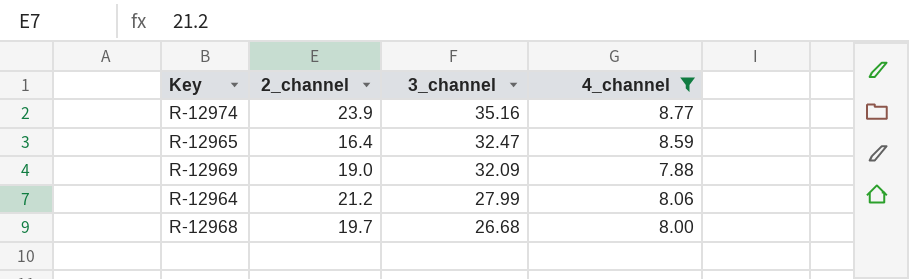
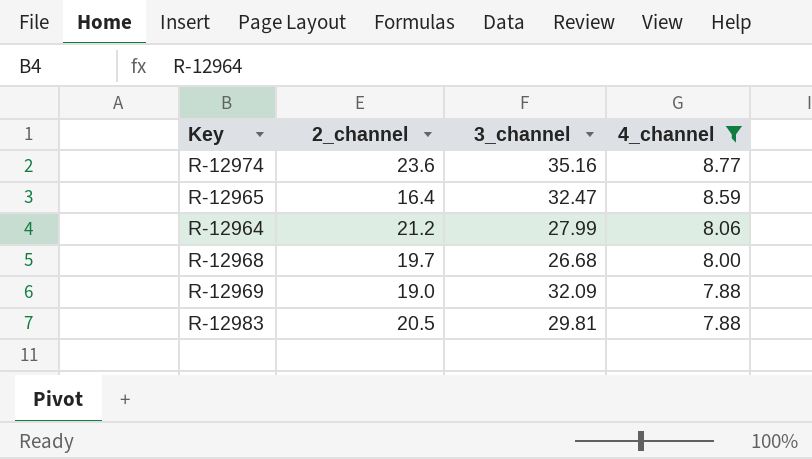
row order: 3_channel descending -> 4_channel descending
R-12974 | 2_channel: 23.9 -> 23.6
row R-12983: none -> 20.5 | 29.81 | 7.88

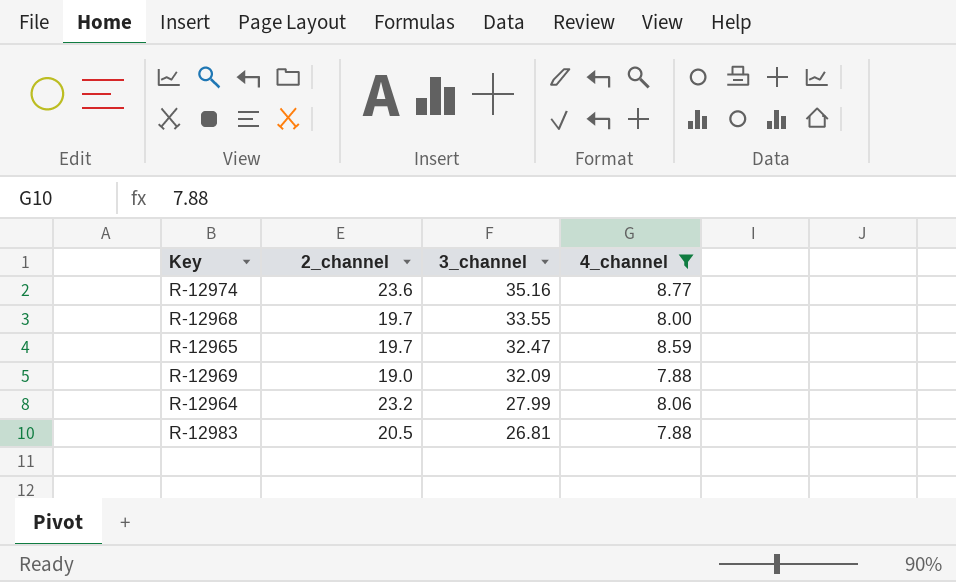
row order: 4_channel descending -> 3_channel descending
R-12968 | 3_channel: 26.68 -> 33.55
R-12965 | 2_channel: 16.4 -> 19.7
R-12964 | 2_channel: 21.2 -> 23.2
R-12983 | 3_channel: 29.81 -> 26.81

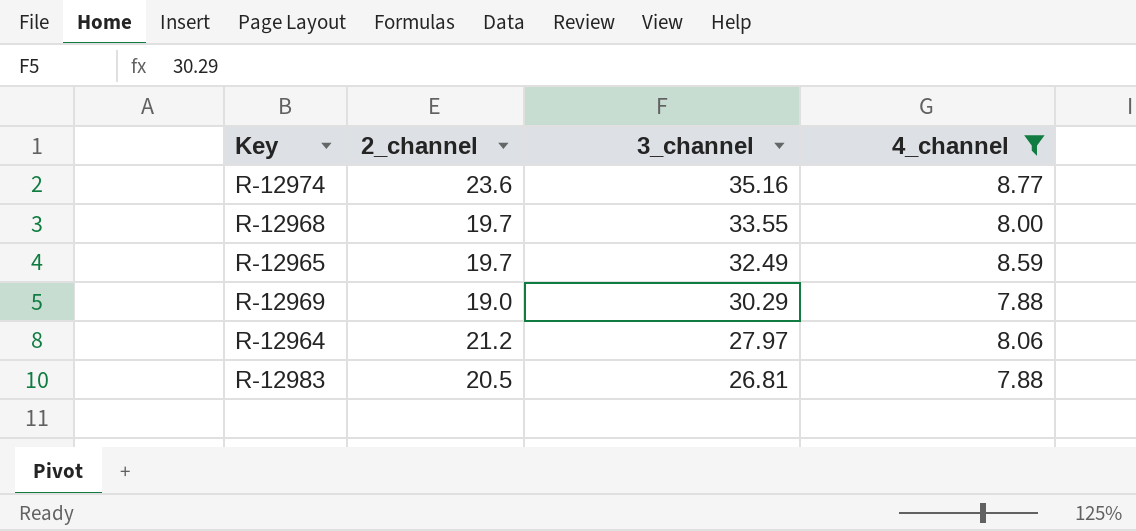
R-12965 | 3_channel: 32.47 -> 32.49
R-12969 | 3_channel: 32.09 -> 30.29
R-12964 | 2_channel: 23.2 -> 21.2
R-12964 | 3_channel: 27.99 -> 27.97

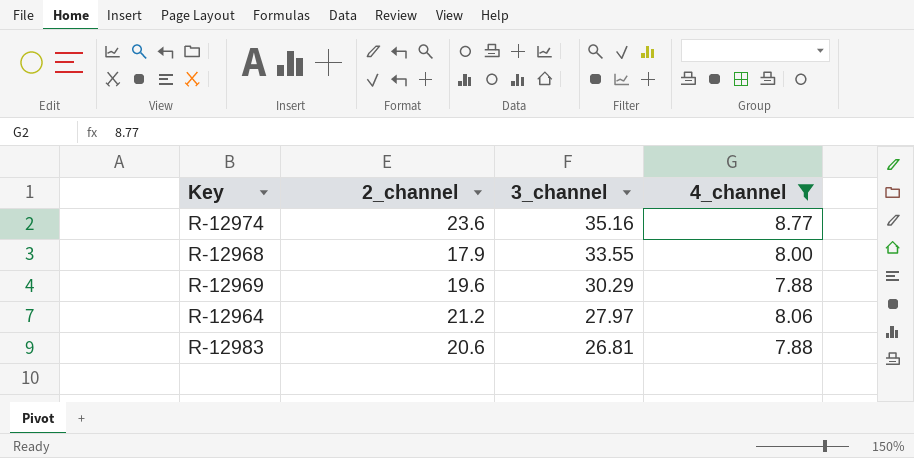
row R-12965: 19.7 | 32.49 | 8.59 -> none
R-12968 | 2_channel: 19.7 -> 17.9
R-12969 | 2_channel: 19.0 -> 19.6
R-12983 | 2_channel: 20.5 -> 20.6

